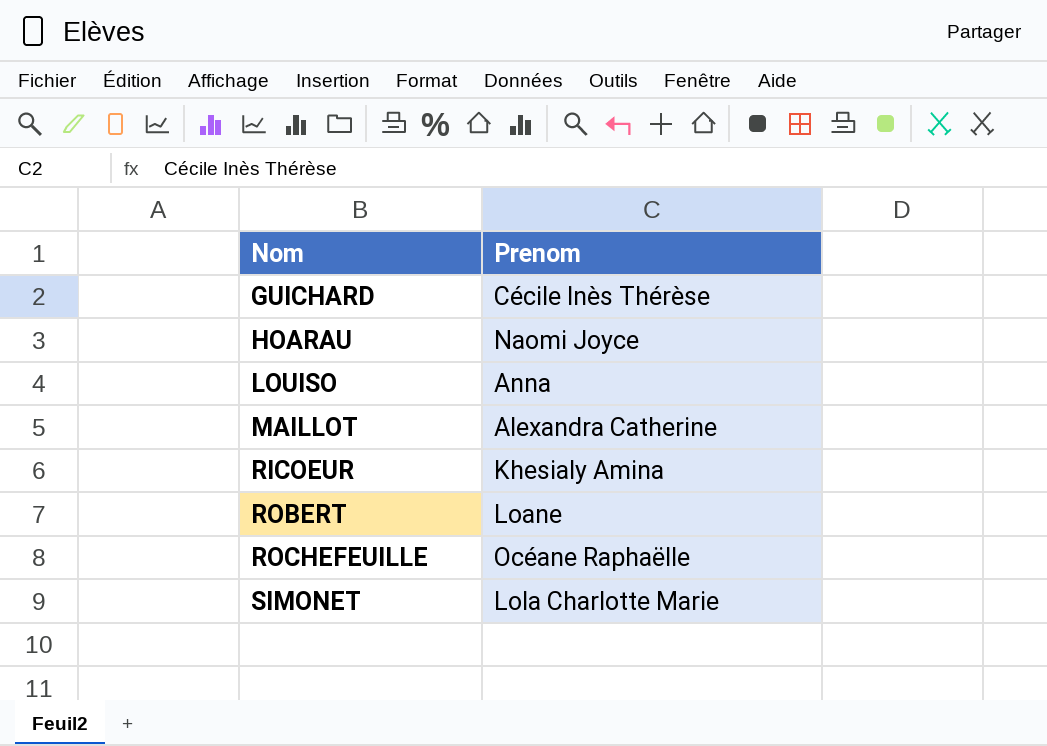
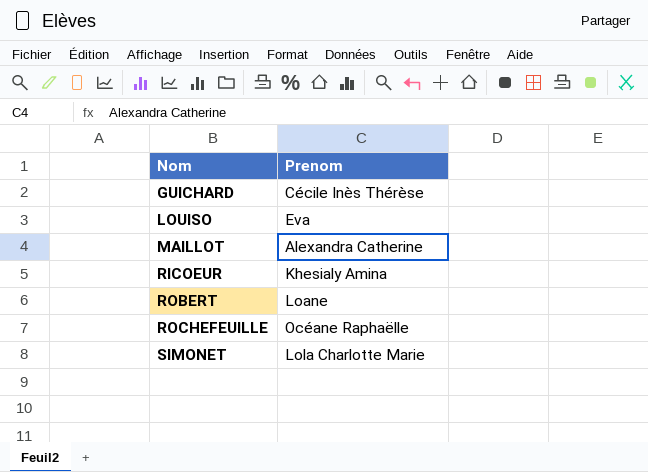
row HOARAU: Naomi Joyce -> none
LOUISO | Prenom: Anna -> Eva

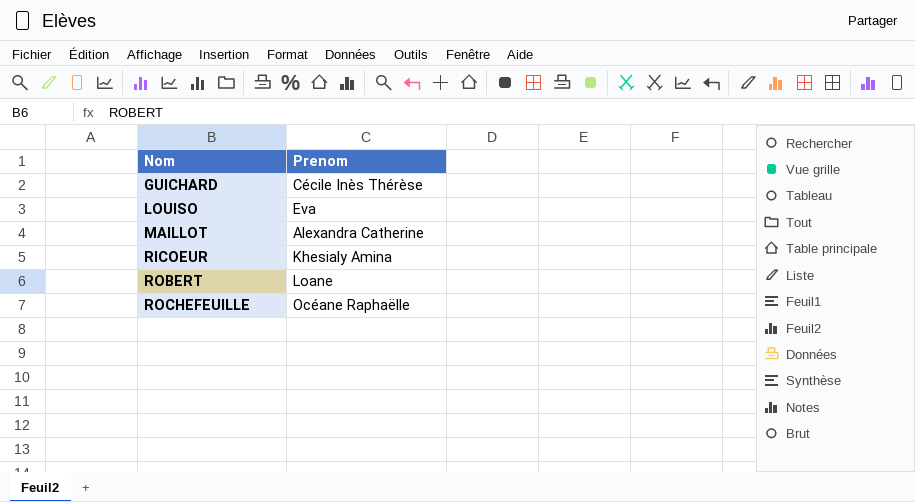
row SIMONET: Lola Charlotte Marie -> none

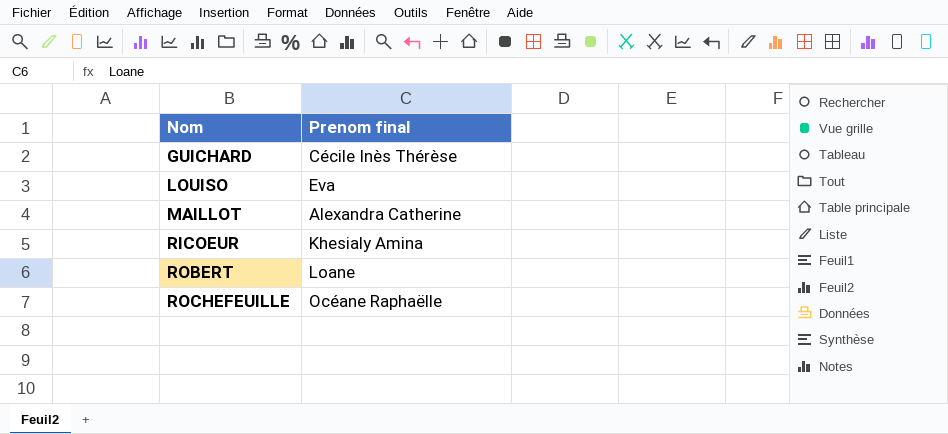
column name: Prenom -> Prenom final

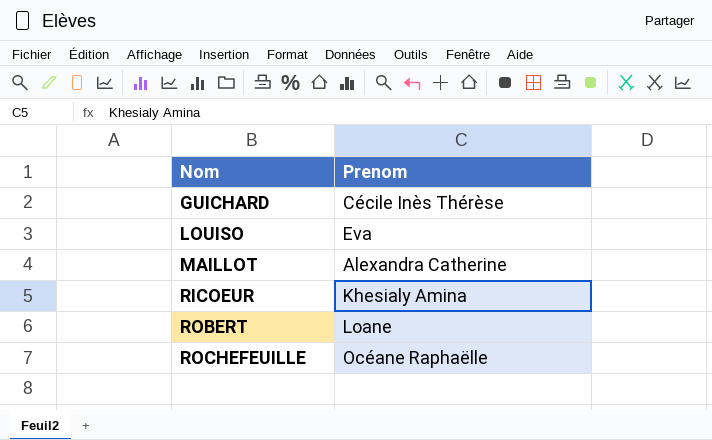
column name: Prenom final -> Prenom

